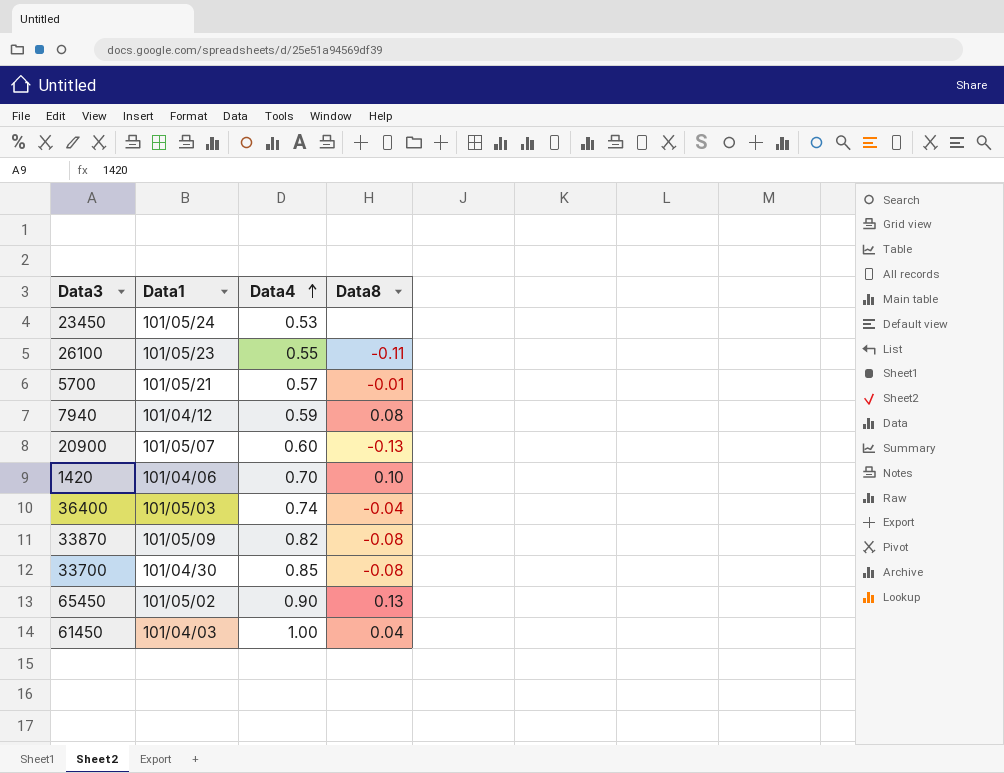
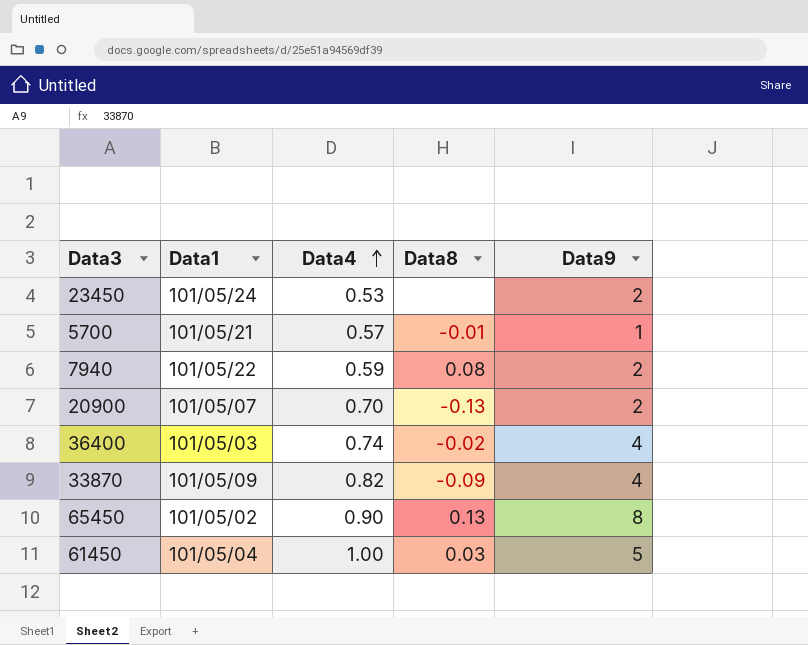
column Data9 | position: none -> 5
row 26100: 101/05/23 | 0.55 | -0.11 -> none
row 1420: 101/04/06 | 0.70 | 0.10 -> none
row 33700: 101/04/30 | 0.85 | -0.08 -> none
7940 | Data1: 101/04/12 -> 101/05/22
20900 | Data4: 0.60 -> 0.70
36400 | Data8: -0.04 -> -0.02
33870 | Data8: -0.08 -> -0.09
61450 | Data1: 101/04/03 -> 101/05/04
61450 | Data8: 0.04 -> 0.03

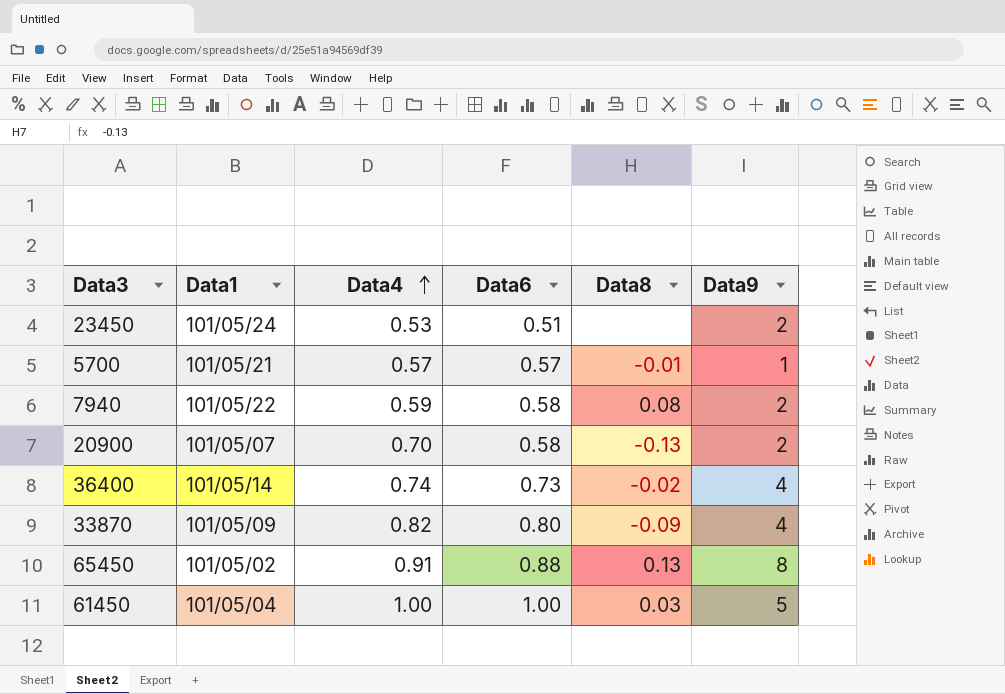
column Data6 | position: none -> 4
36400 | Data1: 101/05/03 -> 101/05/14
65450 | Data4: 0.90 -> 0.91

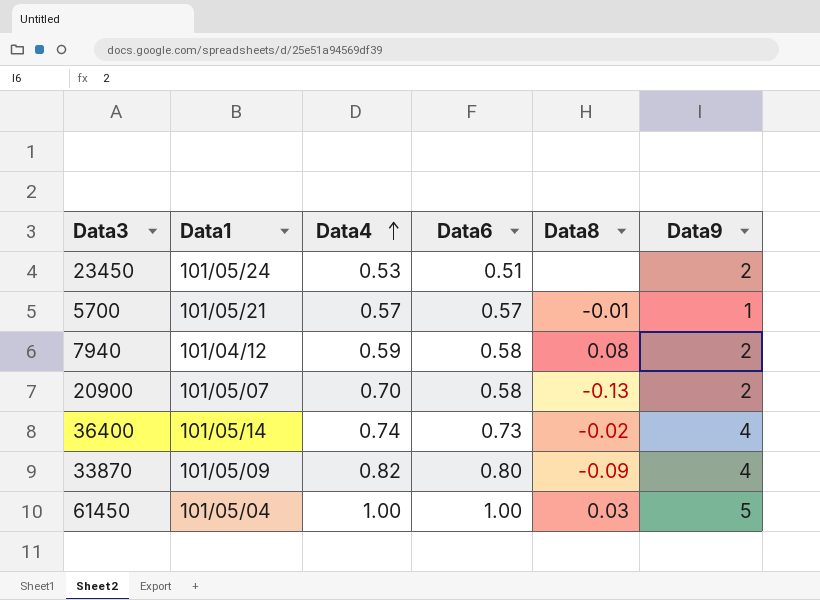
row 65450: 101/05/02 | 0.91 | 0.88 | 0.13 | 8 -> none
7940 | Data1: 101/05/22 -> 101/04/12

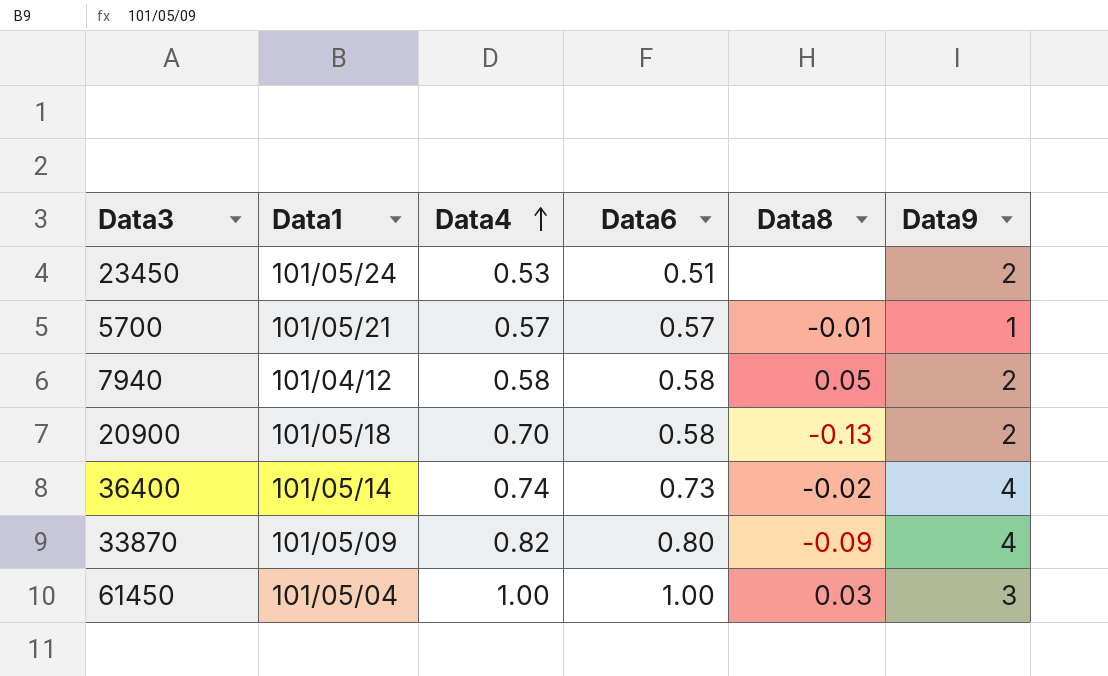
7940 | Data4: 0.59 -> 0.58
7940 | Data8: 0.08 -> 0.05
20900 | Data1: 101/05/07 -> 101/05/18
61450 | Data9: 5 -> 3

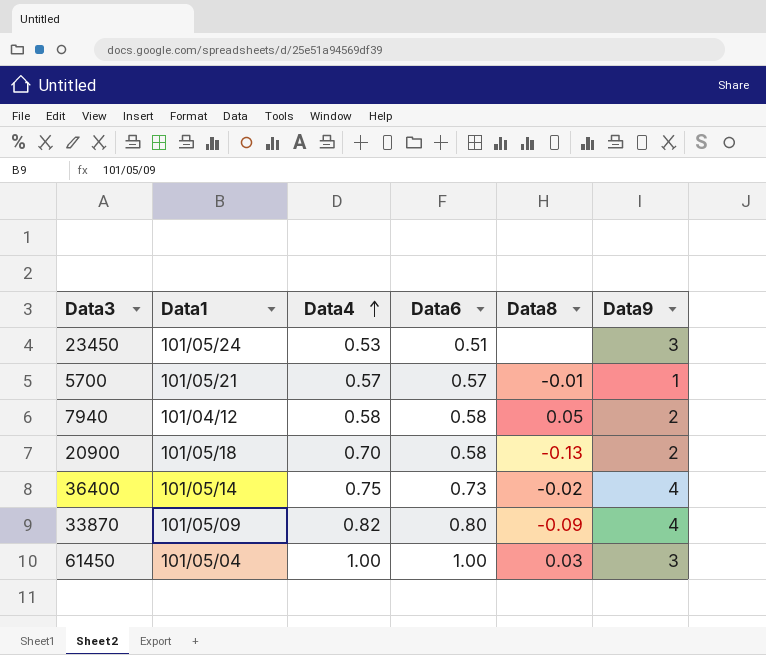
23450 | Data9: 2 -> 3
36400 | Data4: 0.74 -> 0.75

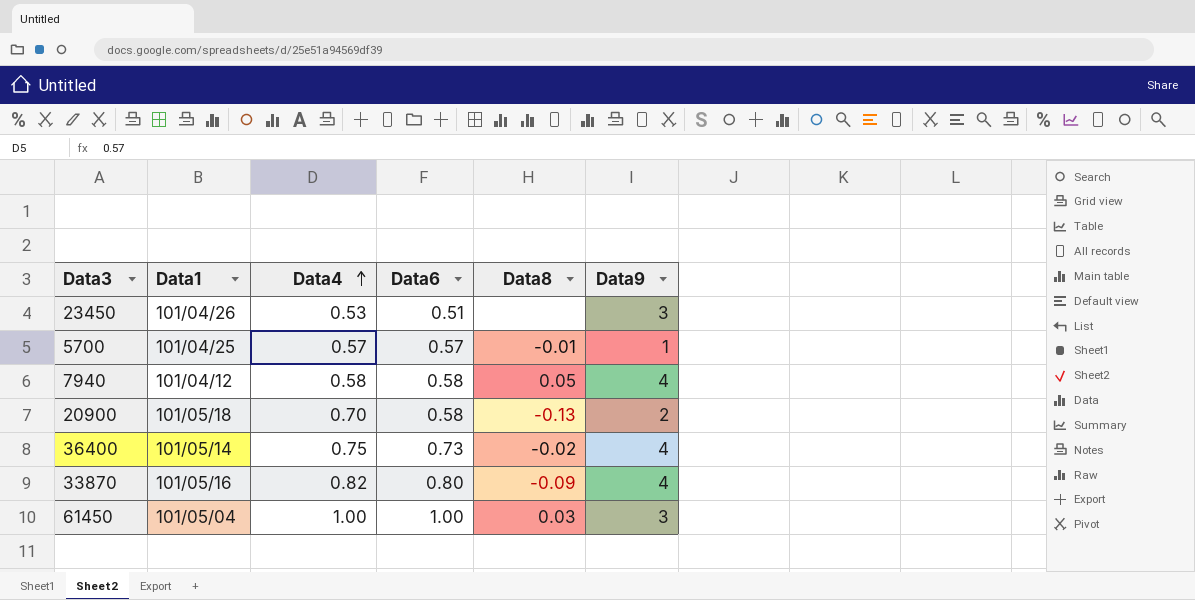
23450 | Data1: 101/05/24 -> 101/04/26
5700 | Data1: 101/05/21 -> 101/04/25
7940 | Data9: 2 -> 4
33870 | Data1: 101/05/09 -> 101/05/16

